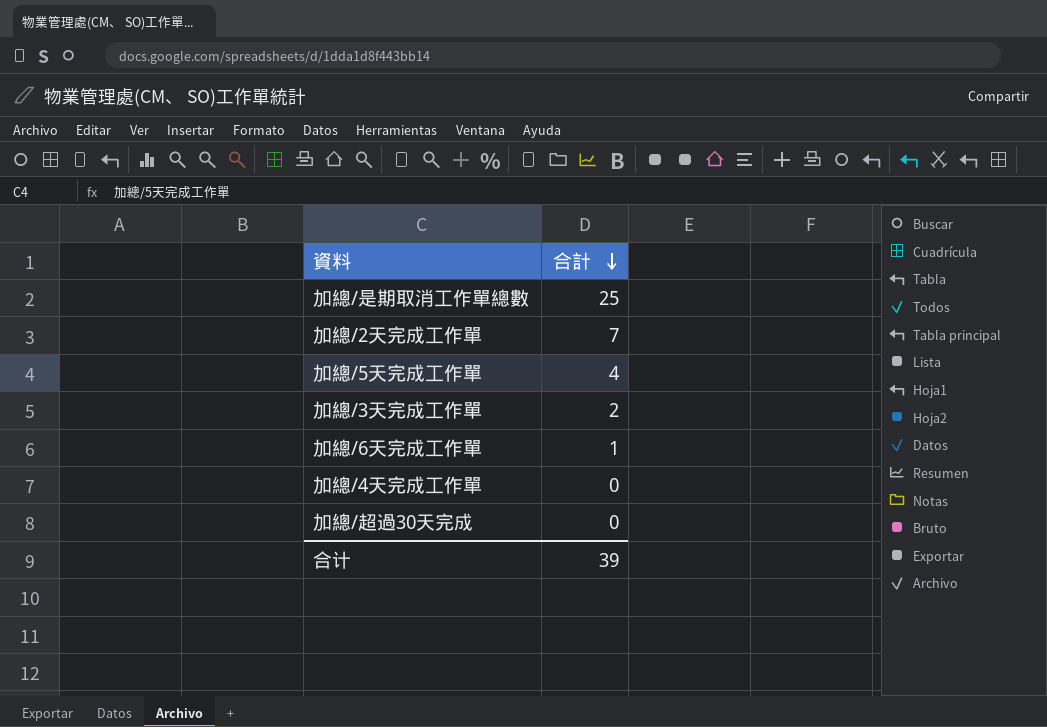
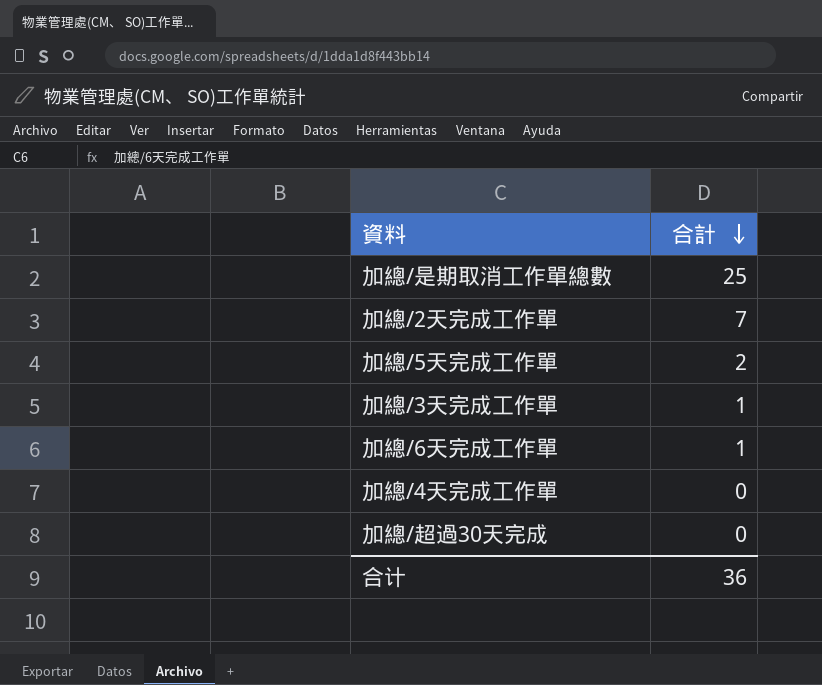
加總/5天完成工作單 | 合計: 4 -> 2
加總/3天完成工作單 | 合計: 2 -> 1
合计 | 合計: 39 -> 36

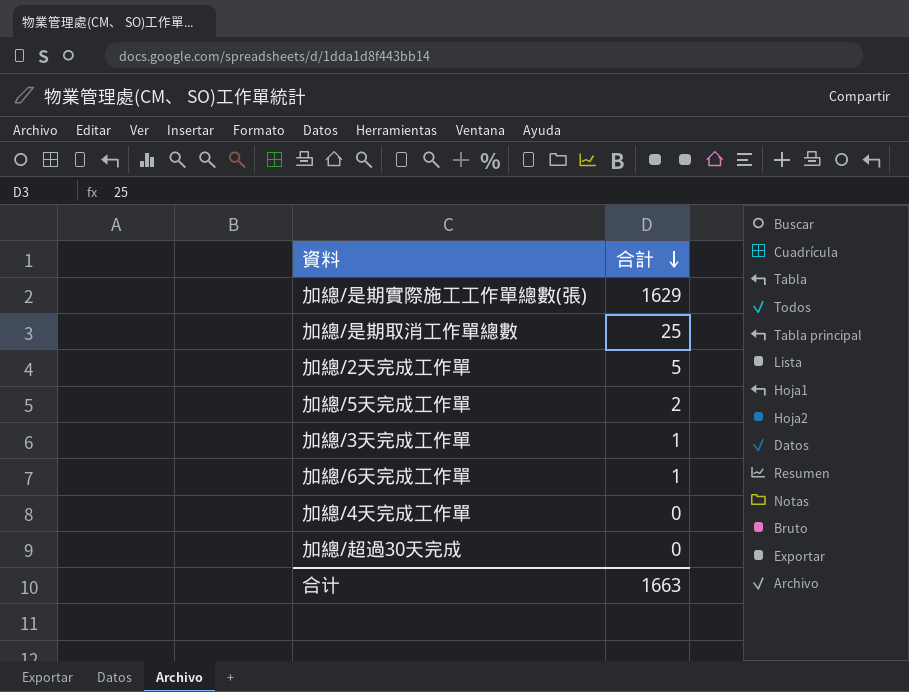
row 加總/是期實際施工工作單總數(張): none -> 1629
加總/2天完成工作單 | 合計: 7 -> 5
合计 | 合計: 36 -> 1663

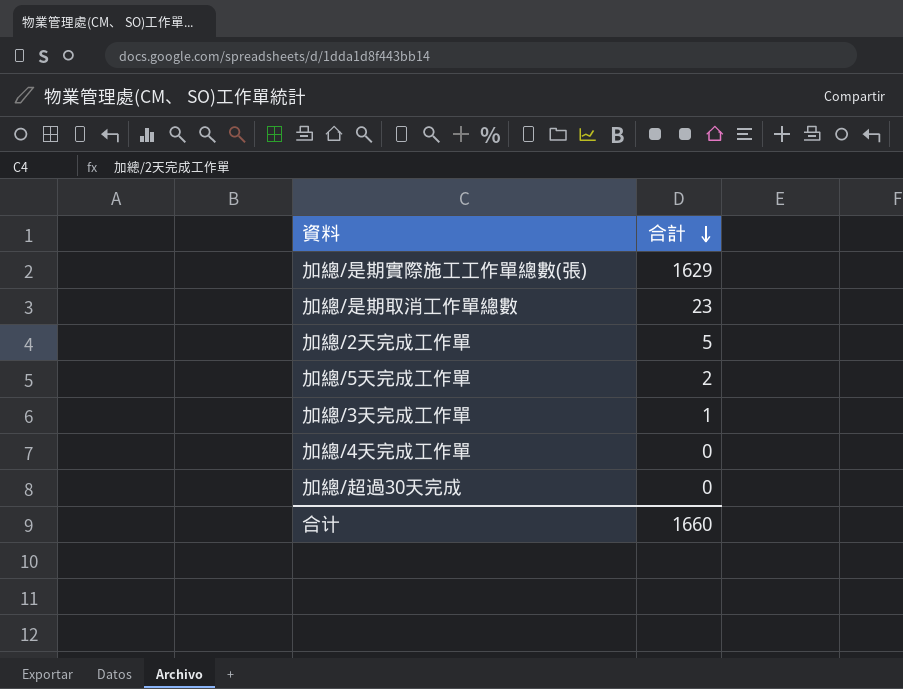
row 加總/6天完成工作單: 1 -> none
加總/是期取消工作單總數 | 合計: 25 -> 23
合计 | 合計: 1663 -> 1660

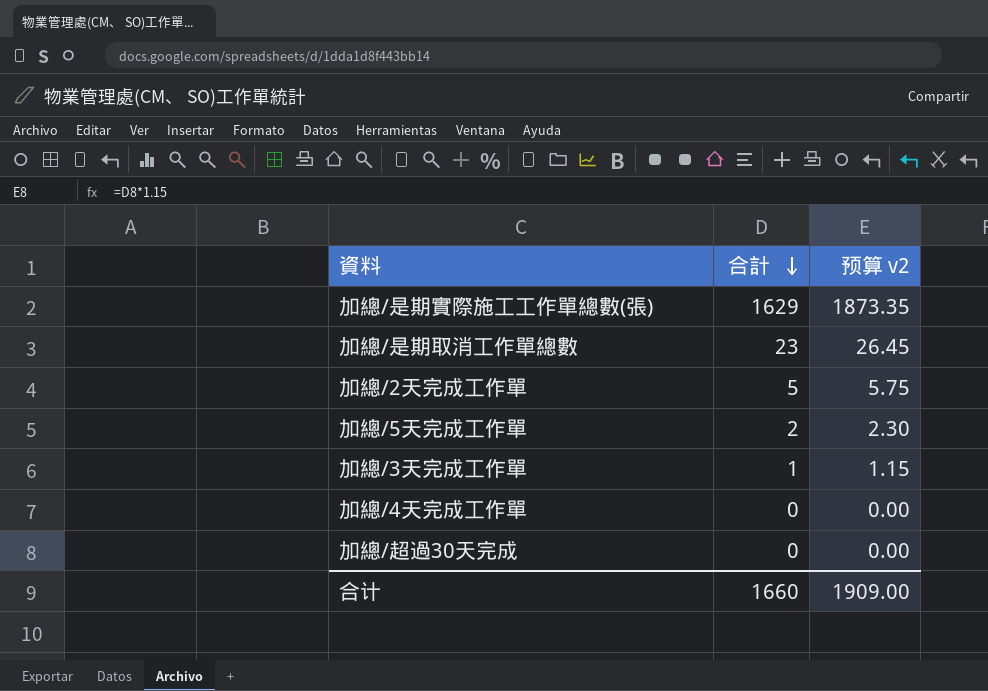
column 预算 v2 | formula: none -> [合計] * 1.15

